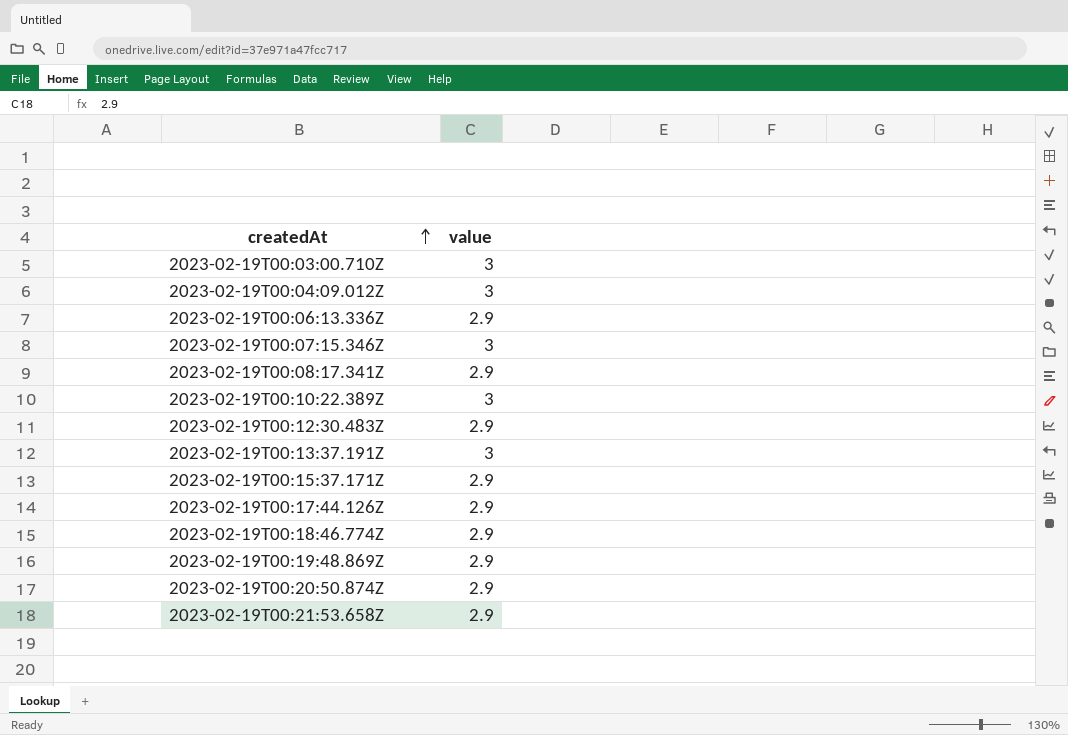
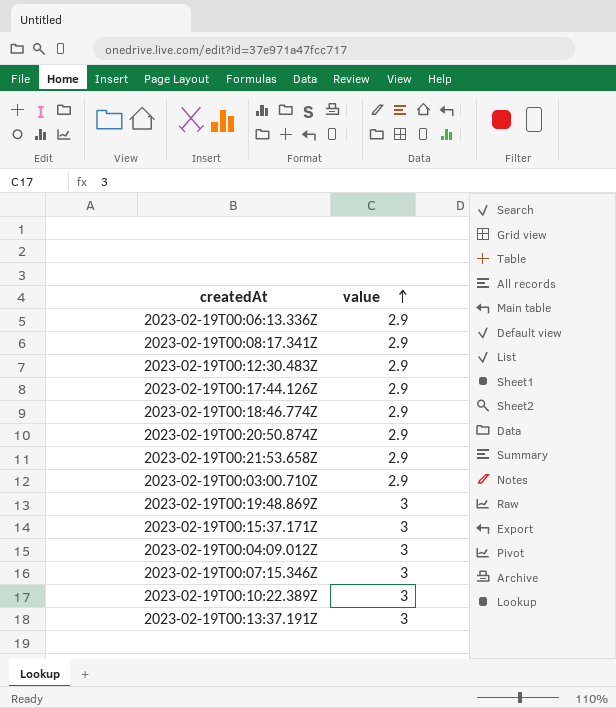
row order: createdAt ascending -> value ascending
2023-02-19T00:03:00.710Z | value: 3 -> 2.9
2023-02-19T00:19:48.869Z | value: 2.9 -> 3
2023-02-19T00:15:37.171Z | value: 2.9 -> 3

